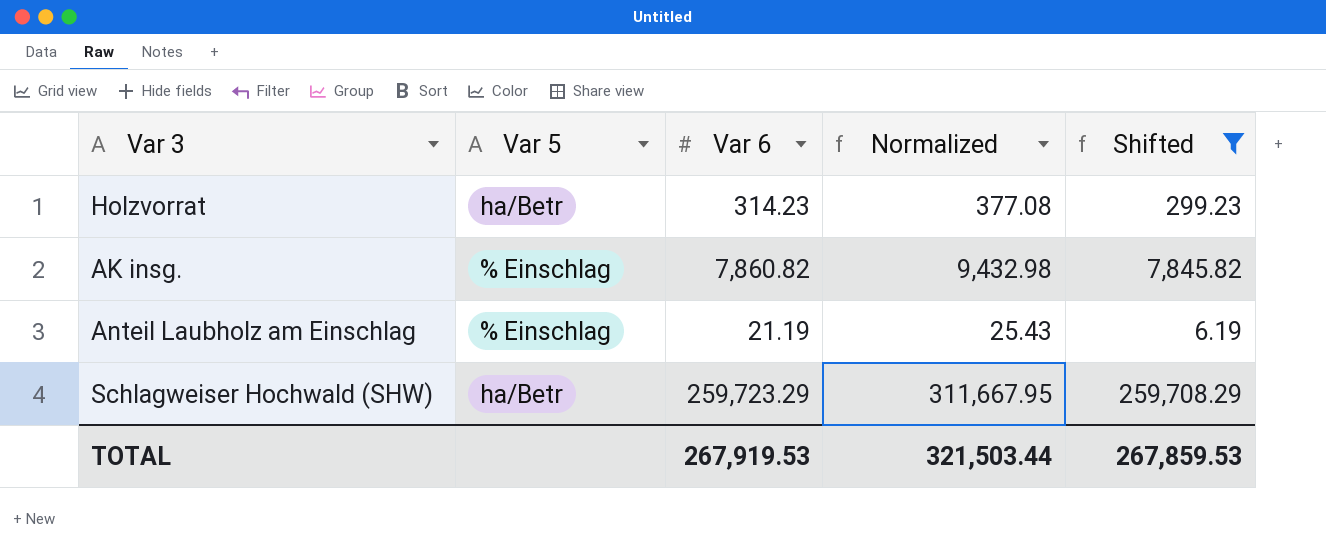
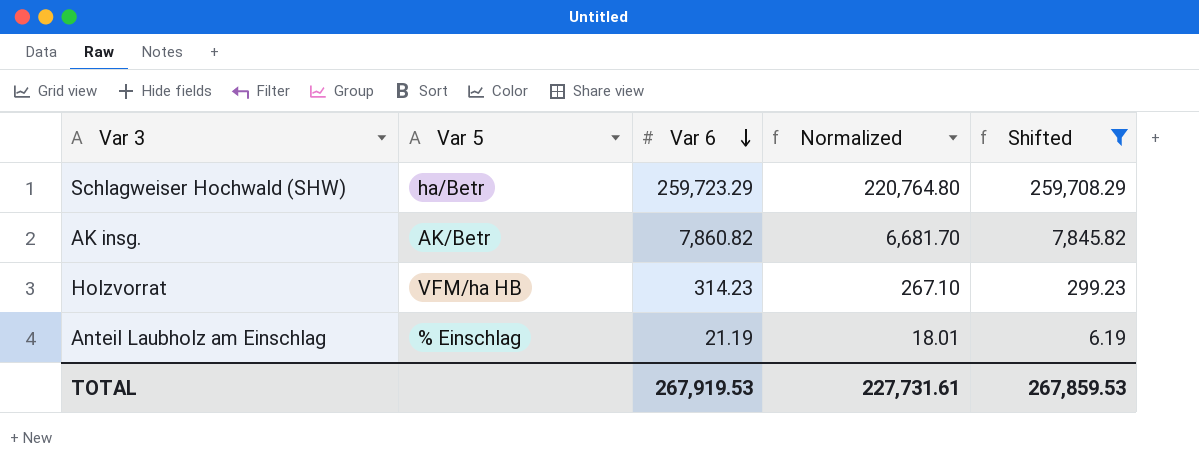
row order: none -> Var 6 descending
column Normalized | formula: [Var 6] * 1.2 -> [Var 6] * 0.85
AK insg. | Var 5: % Einschlag -> AK/Betr
Holzvorrat | Var 5: ha/Betr -> VFM/ha HB
TOTAL | Normalized: 321,503.44 -> 227,731.61

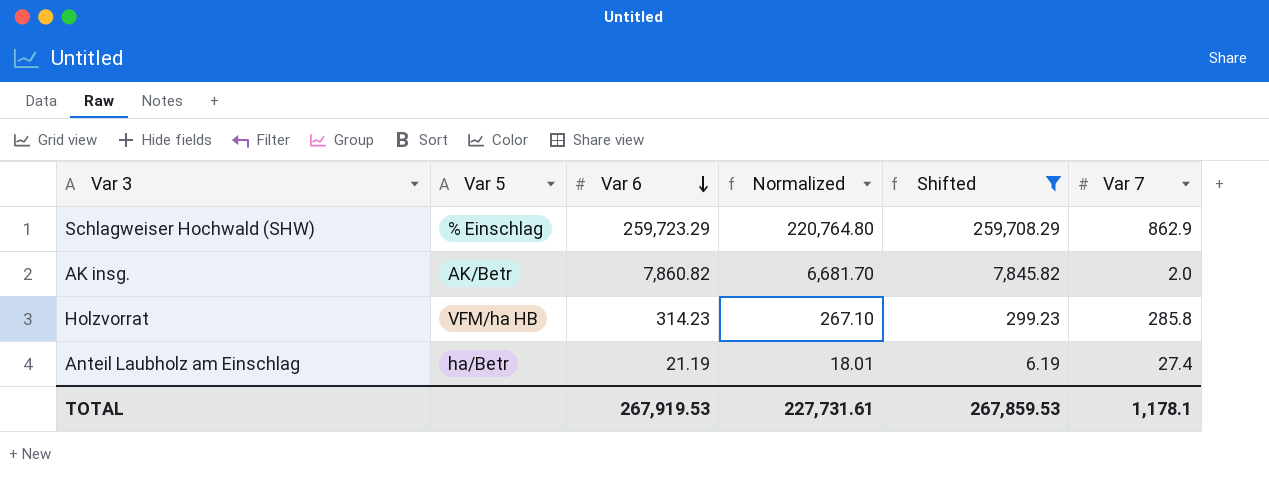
column Var 7 | position: none -> 6
Schlagweiser Hochwald (SHW) | Var 5: ha/Betr -> % Einschlag
Anteil Laubholz am Einschlag | Var 5: % Einschlag -> ha/Betr

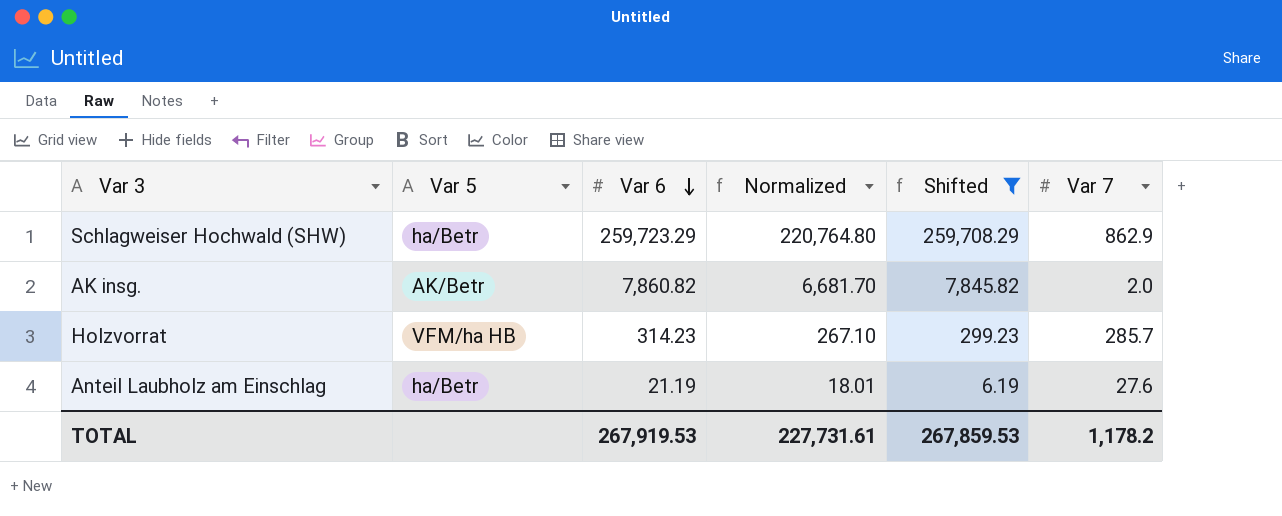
Schlagweiser Hochwald (SHW) | Var 5: % Einschlag -> ha/Betr
Holzvorrat | Var 7: 285.8 -> 285.7
Anteil Laubholz am Einschlag | Var 7: 27.4 -> 27.6
TOTAL | Var 7: 1,178.1 -> 1,178.2

